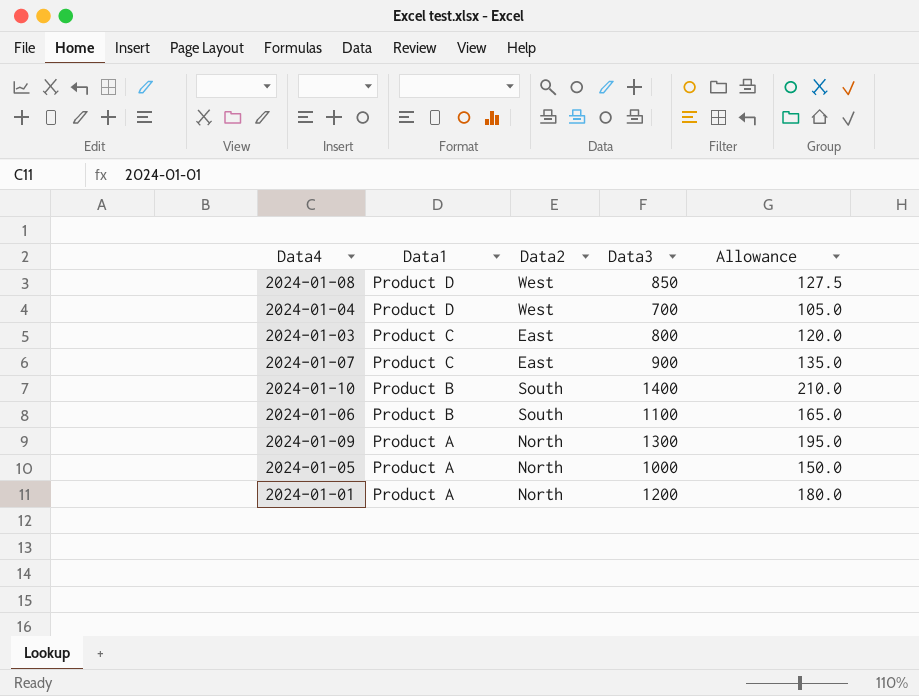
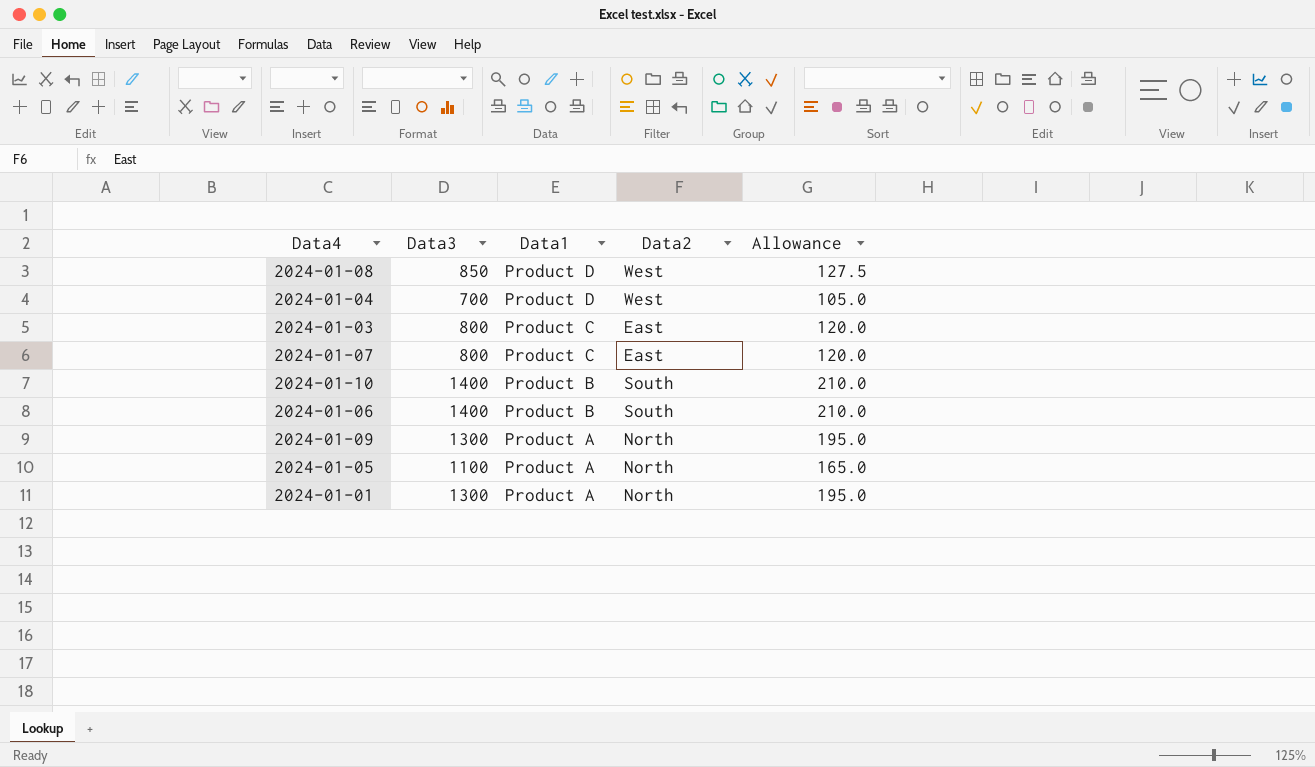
column Data3 | position: 4 -> 2
2024-01-07 | Data3: 900 -> 800
2024-01-07 | Allowance: 135.0 -> 120.0
2024-01-06 | Data3: 1100 -> 1400
2024-01-06 | Allowance: 165.0 -> 210.0
2024-01-05 | Data3: 1000 -> 1100
2024-01-05 | Allowance: 150.0 -> 165.0
2024-01-01 | Data3: 1200 -> 1300
2024-01-01 | Allowance: 180.0 -> 195.0

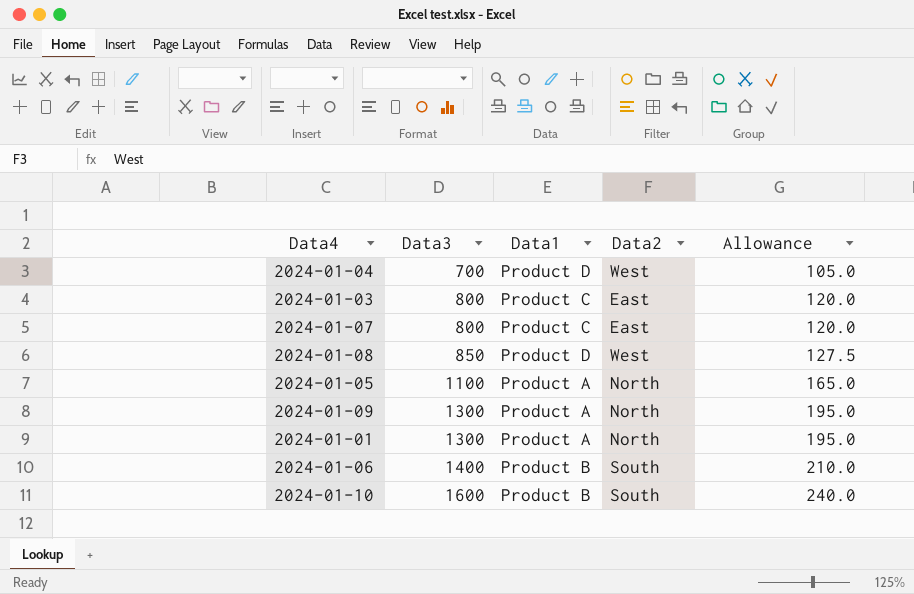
row order: Data1 descending -> Data3 ascending
2024-01-10 | Data3: 1400 -> 1600
2024-01-10 | Allowance: 210.0 -> 240.0

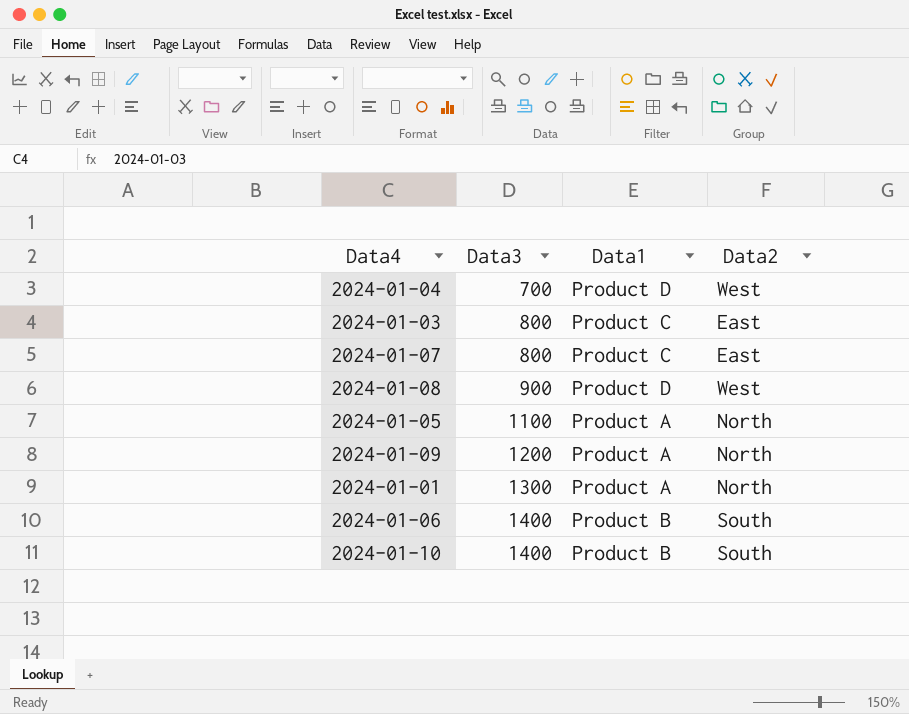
column Allowance | formula: [Data3] * 0.15 -> none
2024-01-08 | Data3: 850 -> 900
2024-01-09 | Data3: 1300 -> 1200
2024-01-10 | Data3: 1600 -> 1400

